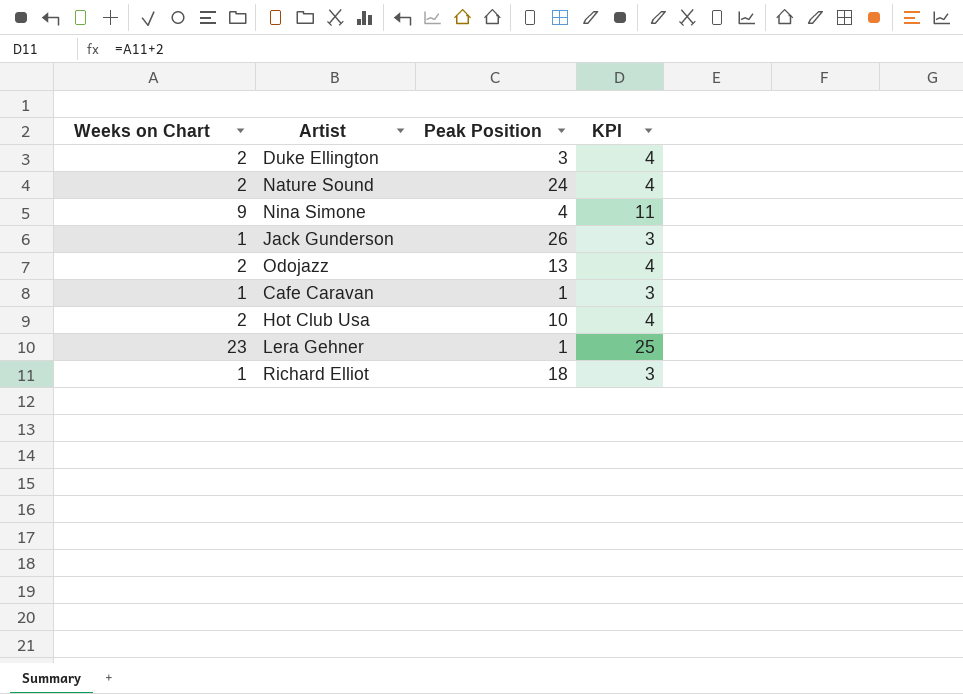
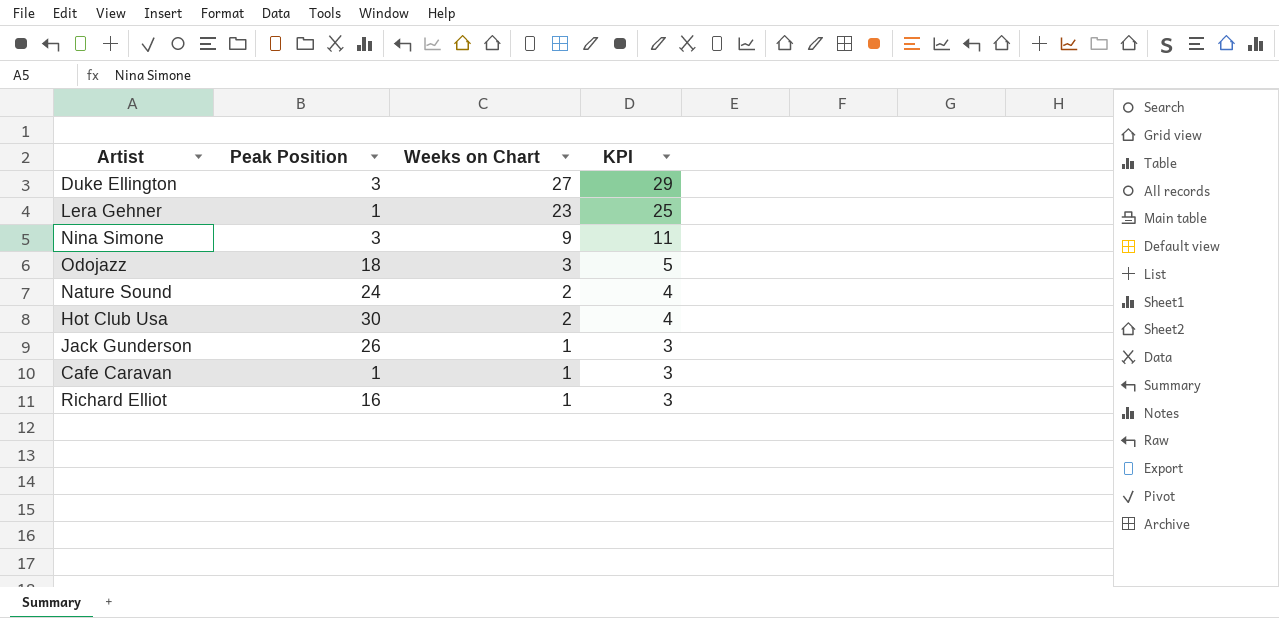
row order: none -> Weeks on Chart descending
column Weeks on Chart | position: 1 -> 3
Duke Ellington | Weeks on Chart: 2 -> 27
Duke Ellington | KPI: 4 -> 29
Nina Simone | Peak Position: 4 -> 3
Odojazz | Peak Position: 13 -> 18
Odojazz | Weeks on Chart: 2 -> 3
Odojazz | KPI: 4 -> 5
Hot Club Usa | Peak Position: 10 -> 30
Richard Elliot | Peak Position: 18 -> 16

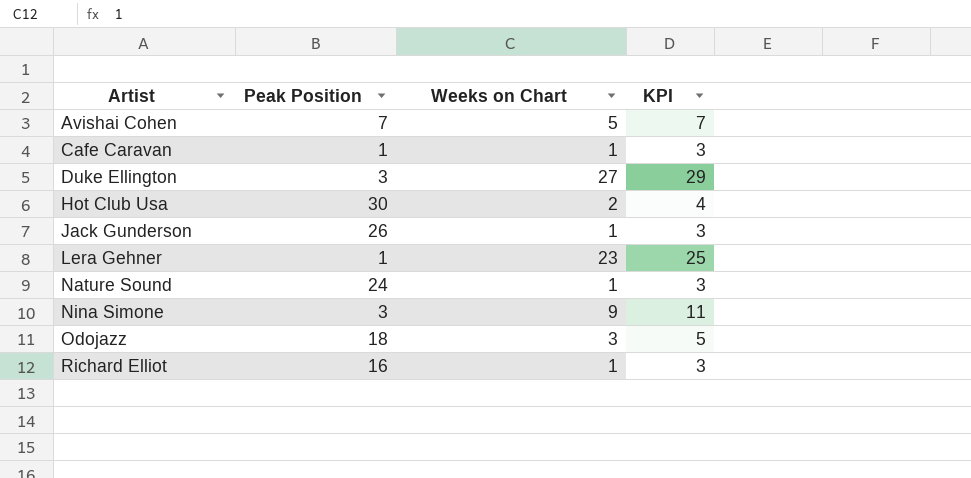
row order: Weeks on Chart descending -> Artist ascending
row Avishai Cohen: none -> 7 | 5 | 7
Nature Sound | Weeks on Chart: 2 -> 1
Nature Sound | KPI: 4 -> 3

